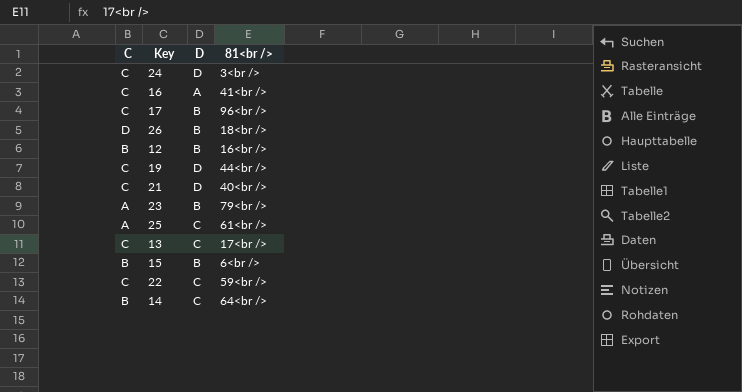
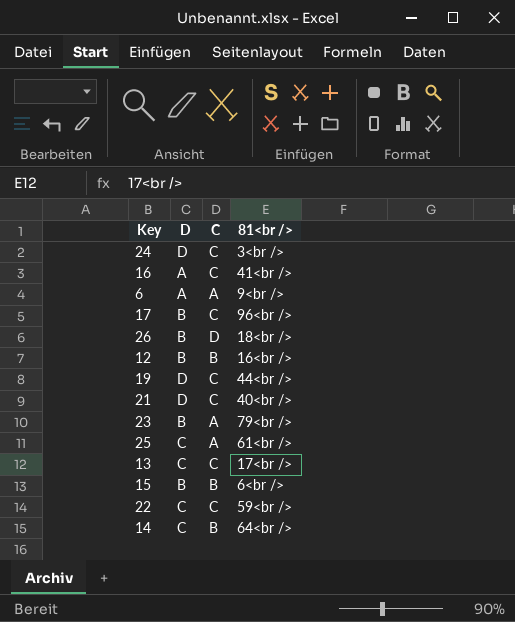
column C | position: 1 -> 3
row 6: none -> A | A | 9<br />

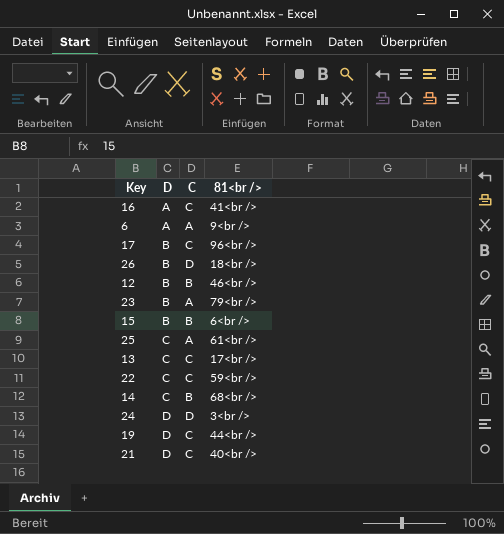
row order: none -> D ascending
12 | 81<br />: 16<br /> -> 46<br />
14 | 81<br />: 64<br /> -> 68<br />
24 | C: C -> D

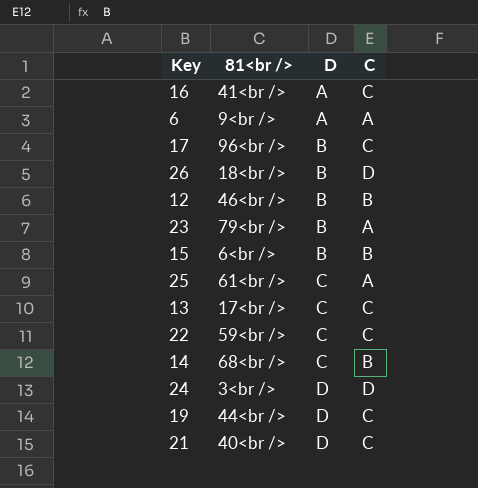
column 81<br /> | position: 4 -> 2

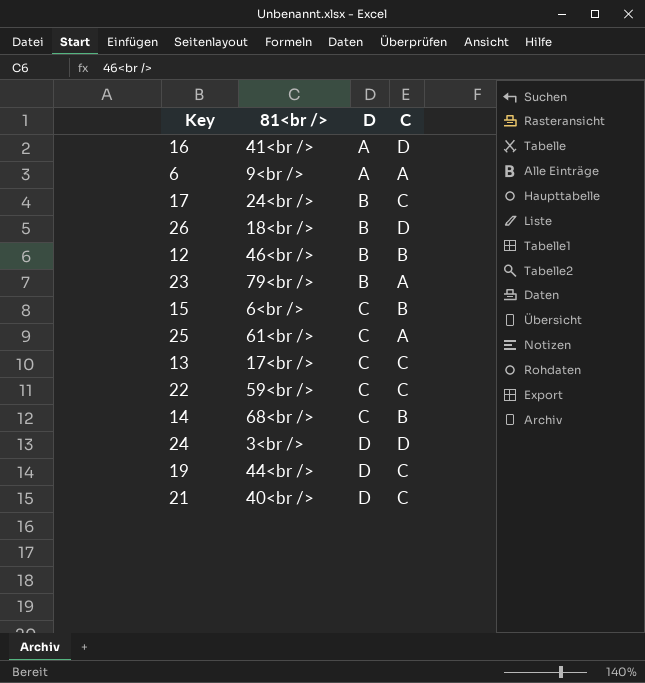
16 | C: C -> D
17 | 81<br />: 96<br /> -> 24<br />
15 | D: B -> C

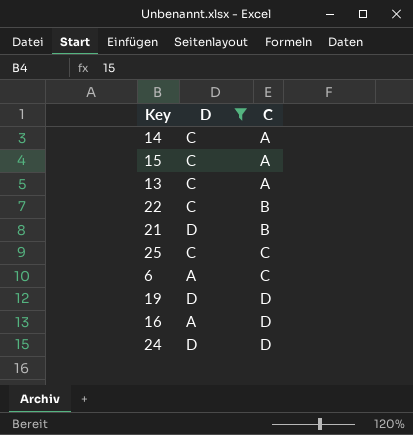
filter: none -> D != B
row order: D ascending -> C ascending
column 81<br /> | position: 2 -> none
14 | C: B -> A
15 | C: B -> A
13 | C: C -> A
22 | C: C -> B
21 | C: C -> B
25 | C: A -> C
6 | C: A -> C
19 | C: C -> D

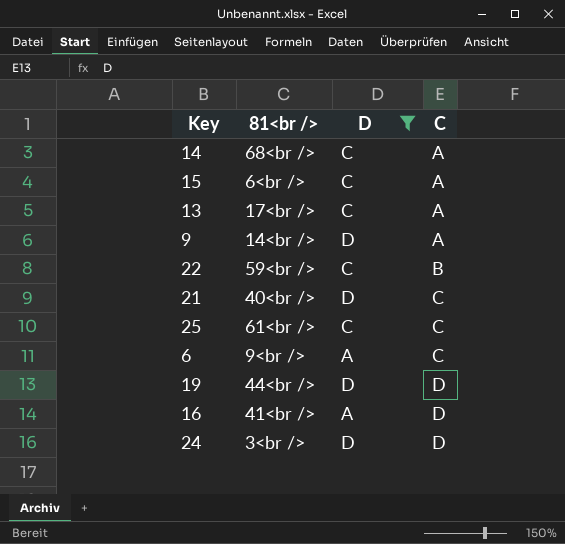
column 81<br /> | position: none -> 2
row 9: none -> 14<br /> | D | A
21 | C: B -> C

